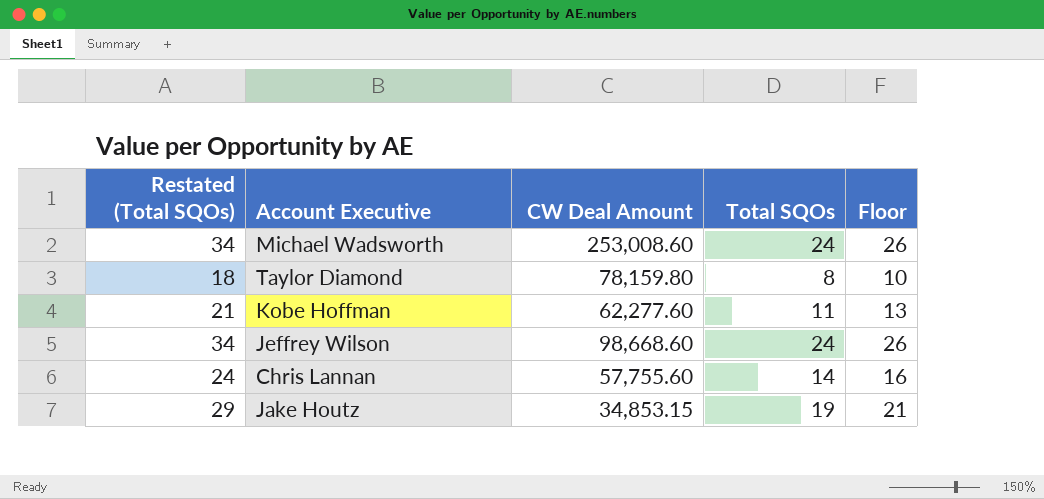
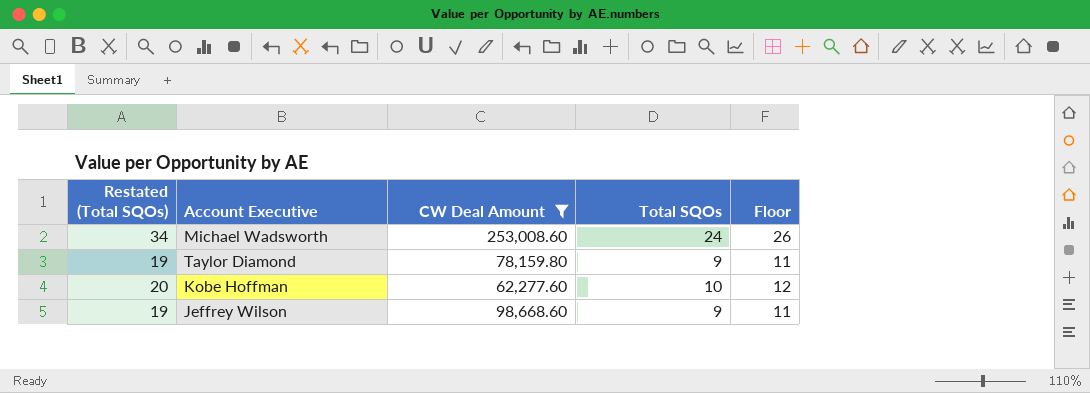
filter: none -> CW Deal Amount >= 62,277.60
Taylor Diamond | Restated (Total SQOs): 18 -> 19
Taylor Diamond | Total SQOs: 8 -> 9
Taylor Diamond | Floor: 10 -> 11
Kobe Hoffman | Restated (Total SQOs): 21 -> 20
Kobe Hoffman | Total SQOs: 11 -> 10
Kobe Hoffman | Floor: 13 -> 12
Jeffrey Wilson | Restated (Total SQOs): 34 -> 19
Jeffrey Wilson | Total SQOs: 24 -> 9
Jeffrey Wilson | Floor: 26 -> 11

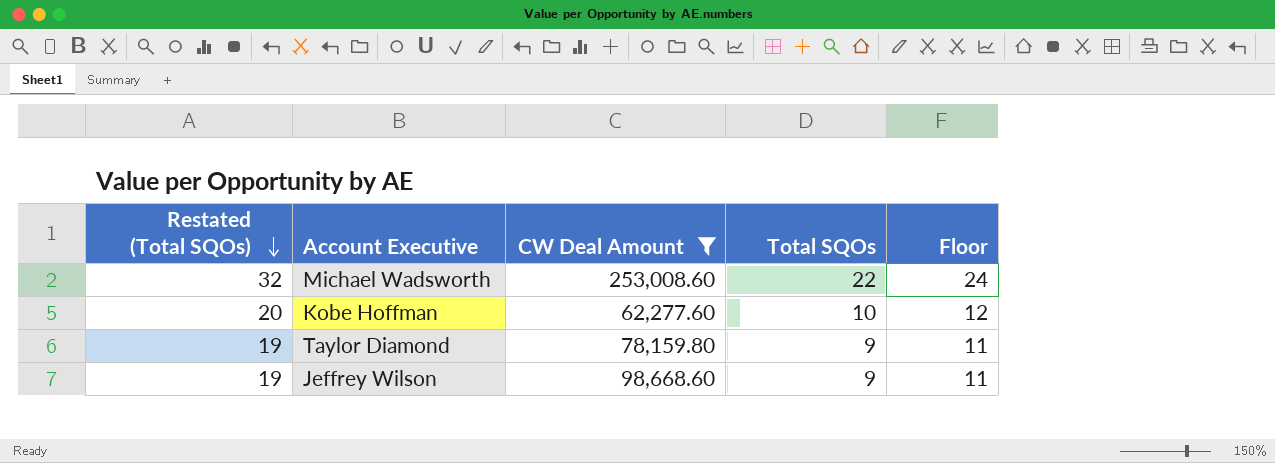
row order: none -> Restated (Total SQOs) descending
Michael Wadsworth | Restated (Total SQOs): 34 -> 32
Michael Wadsworth | Total SQOs: 24 -> 22
Michael Wadsworth | Floor: 26 -> 24

